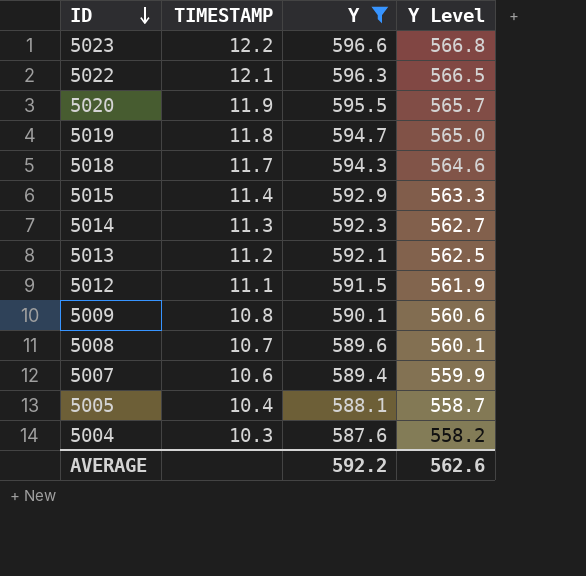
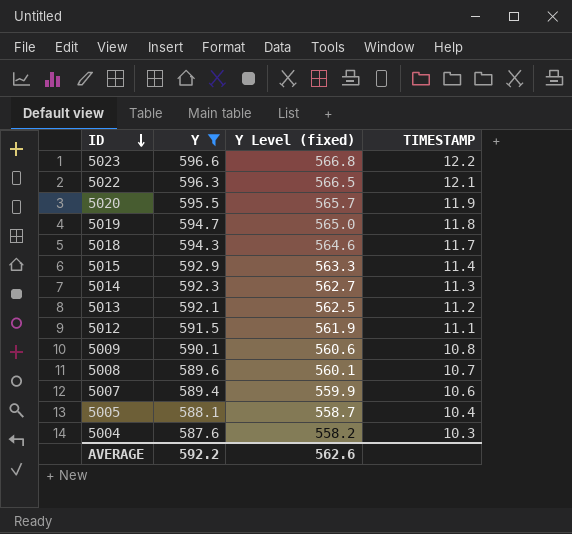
column name: Y Level -> Y Level (fixed)
column TIMESTAMP | position: 2 -> 4

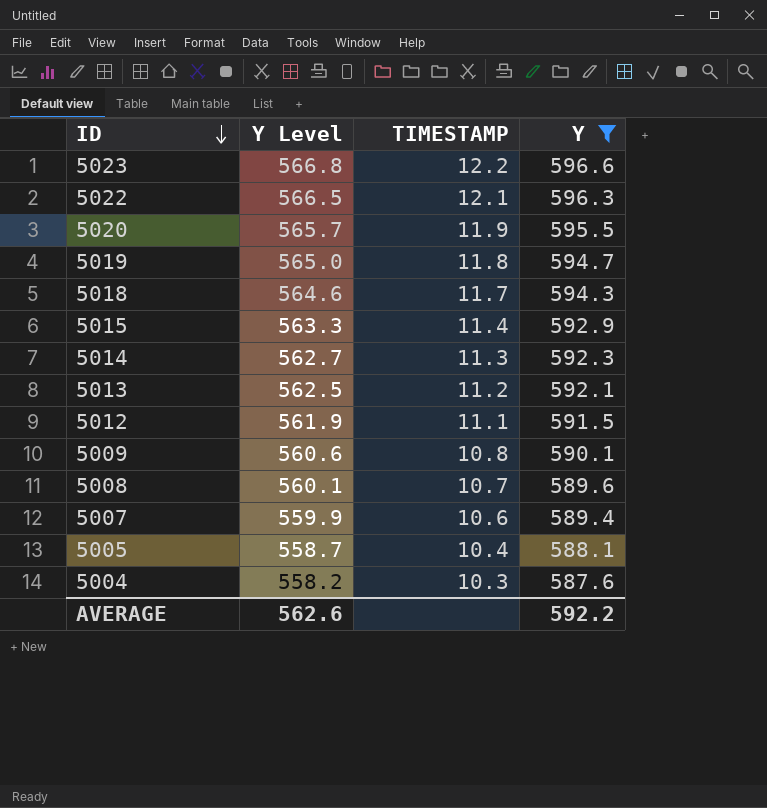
column name: Y Level (fixed) -> Y Level
column Y | position: 2 -> 4

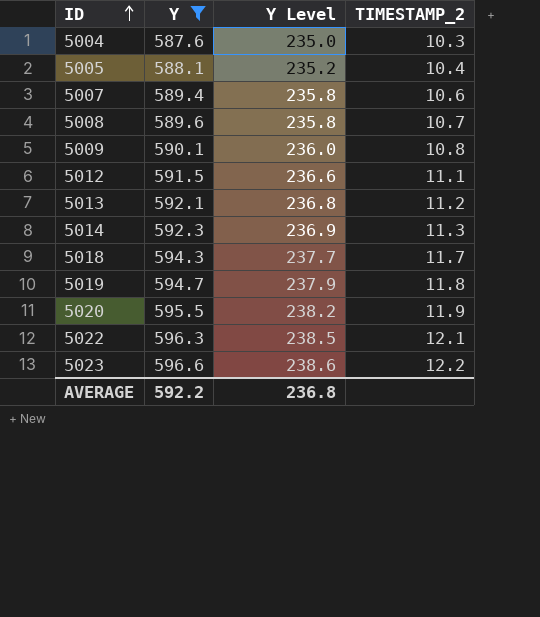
row order: ID descending -> ID ascending
column Y | position: 4 -> 2
column Y Level | formula: [Y] * 0.95 -> [Y] * 0.4
column name: TIMESTAMP -> TIMESTAMP_2
row 5015: 563.3 | 11.4 | 592.9 -> none
AVERAGE | Y Level: 562.6 -> 236.8

